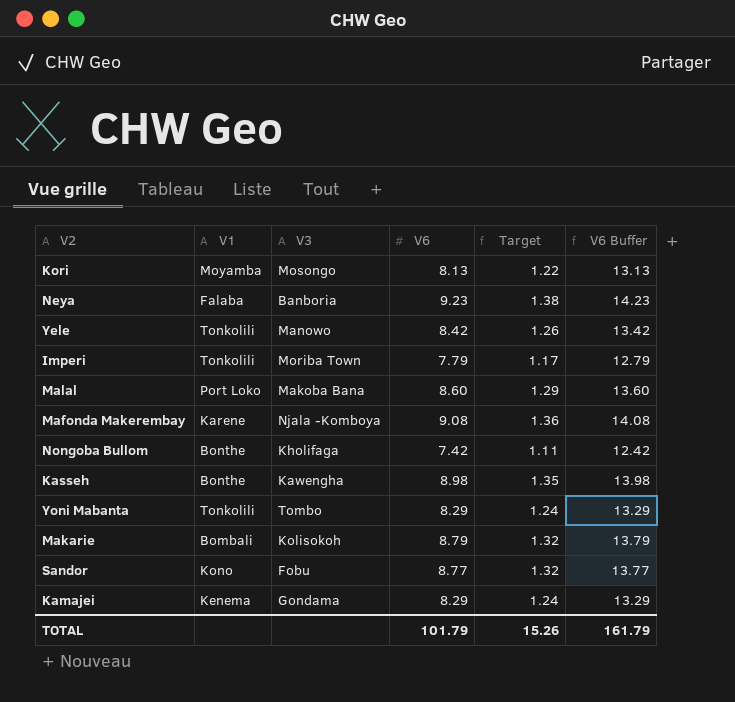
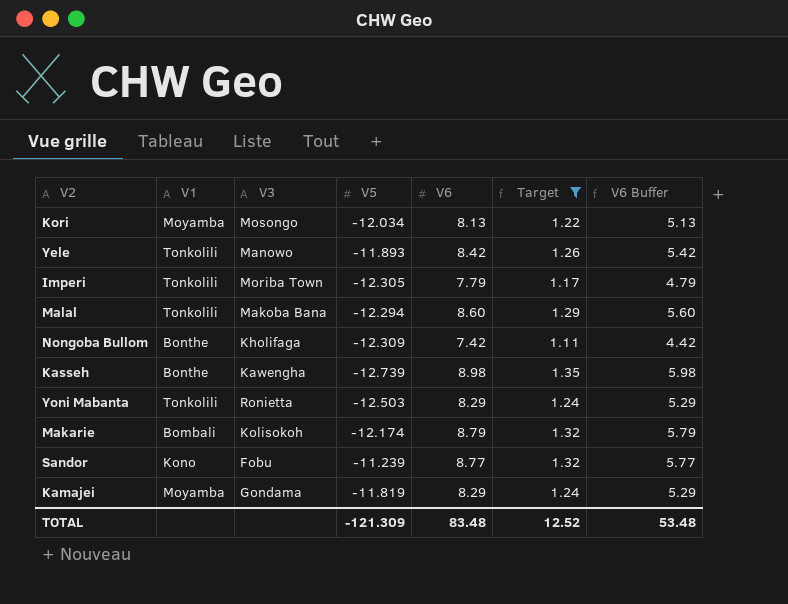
filter: none -> Target <= 1.35
column V5 | position: none -> 4
column V6 Buffer | formula: [V6] + 5 -> [V6] - 3
Malal | V1: Port Loko -> Tonkolili
Yoni Mabanta | V3: Tombo -> Ronietta
Kamajei | V1: Kenema -> Moyamba
TOTAL | V6: 101.79 -> 83.48
TOTAL | Target: 15.26 -> 12.52
TOTAL | V6 Buffer: 161.79 -> 53.48

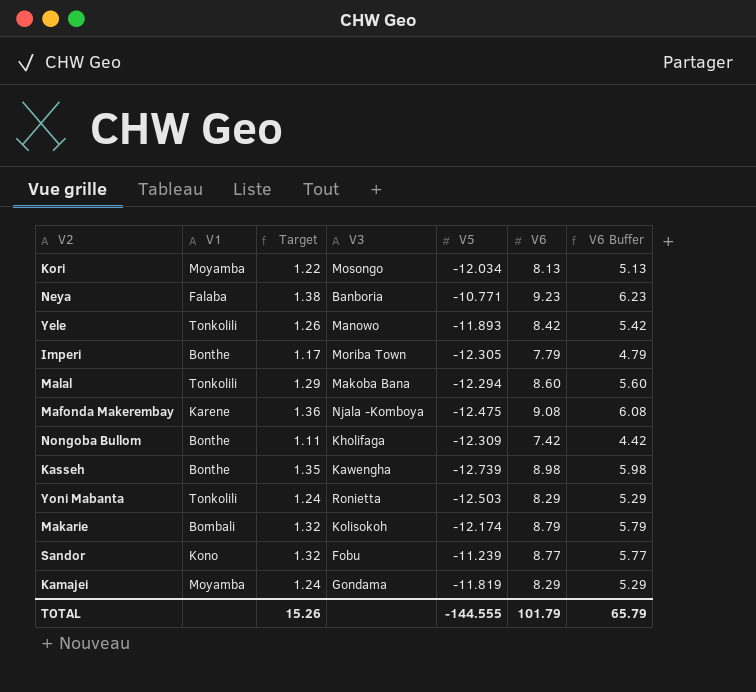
filter: Target <= 1.35 -> none
column Target | position: 6 -> 3
Imperi | V1: Tonkolili -> Bonthe
TOTAL | Target: 12.52 -> 15.26
TOTAL | V5: -121.309 -> -144.555
TOTAL | V6: 83.48 -> 101.79
TOTAL | V6 Buffer: 53.48 -> 65.79

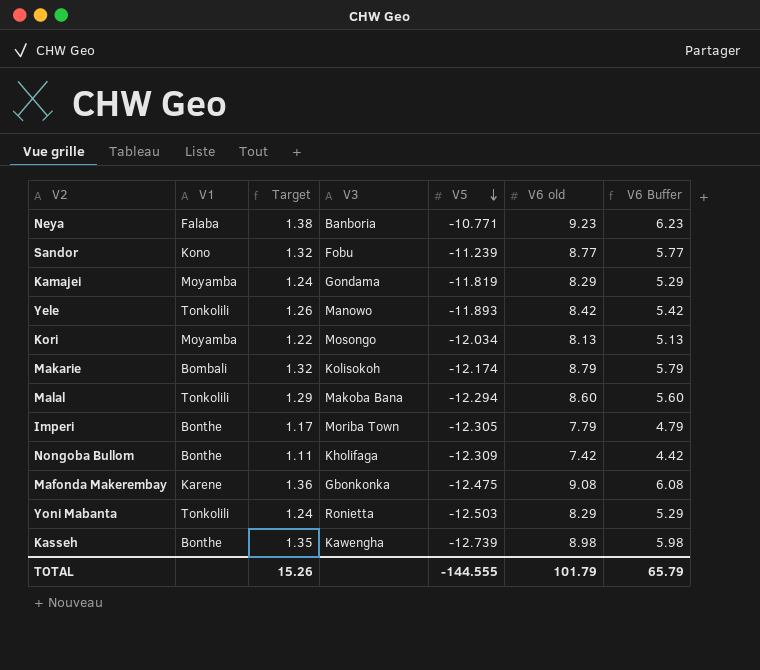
row order: none -> V5 descending
column name: V6 -> V6 old
Mafonda Makerembay | V3: Njala -Komboya -> Gbonkonka

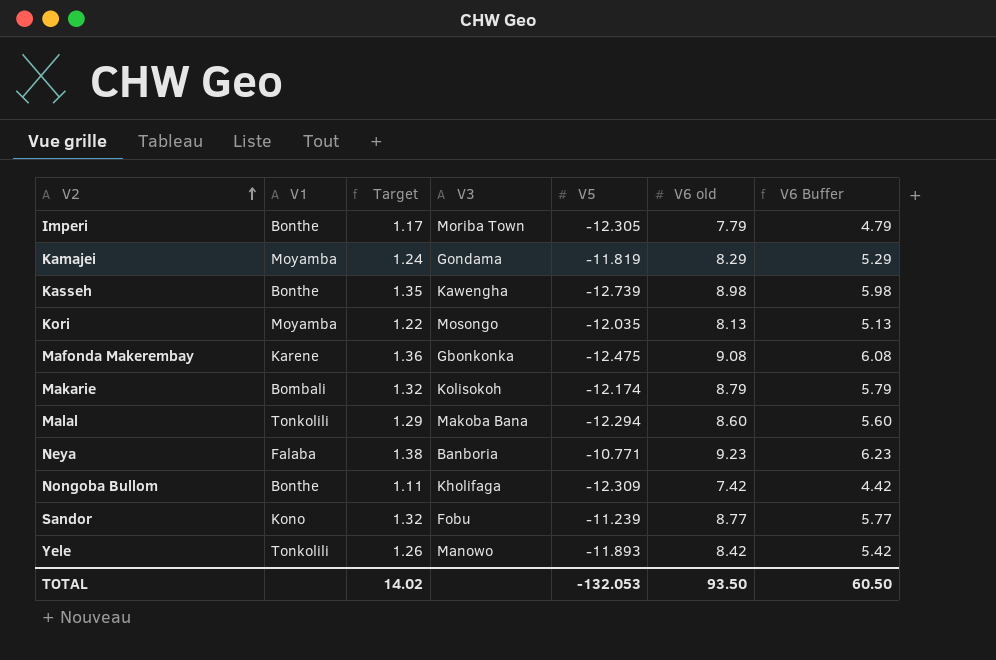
row order: V5 descending -> V2 ascending
row Yoni Mabanta: Tonkolili | 1.24 | Ronietta | -12.503 | 8.29 | 5.29 -> none
Kori | V5: -12.034 -> -12.035
TOTAL | Target: 15.26 -> 14.02
TOTAL | V5: -144.555 -> -132.053
TOTAL | V6 old: 101.79 -> 93.50
TOTAL | V6 Buffer: 65.79 -> 60.50

